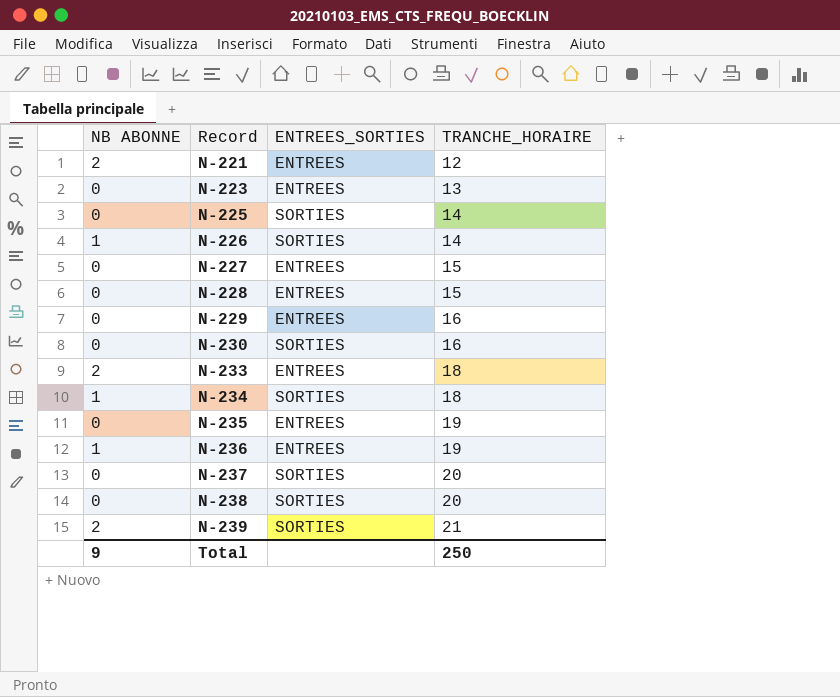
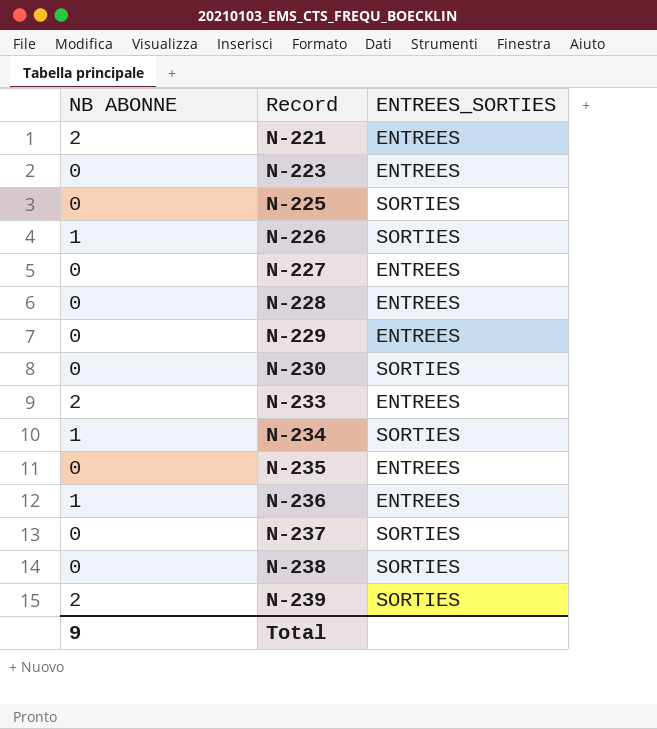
column TRANCHE_HORAIRE | position: 4 -> none

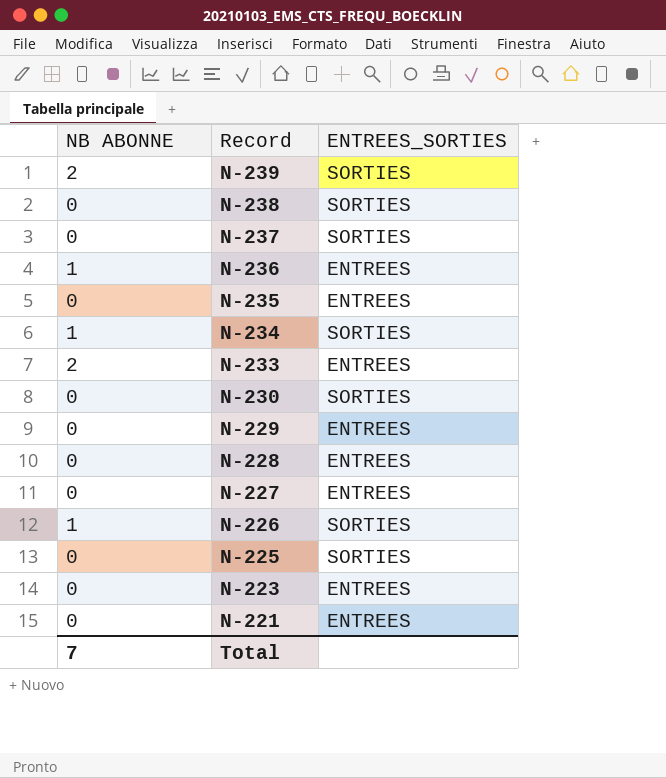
row order: Record ascending -> Record descending
N-221 | NB ABONNE: 2 -> 0
Total | NB ABONNE: 9 -> 7

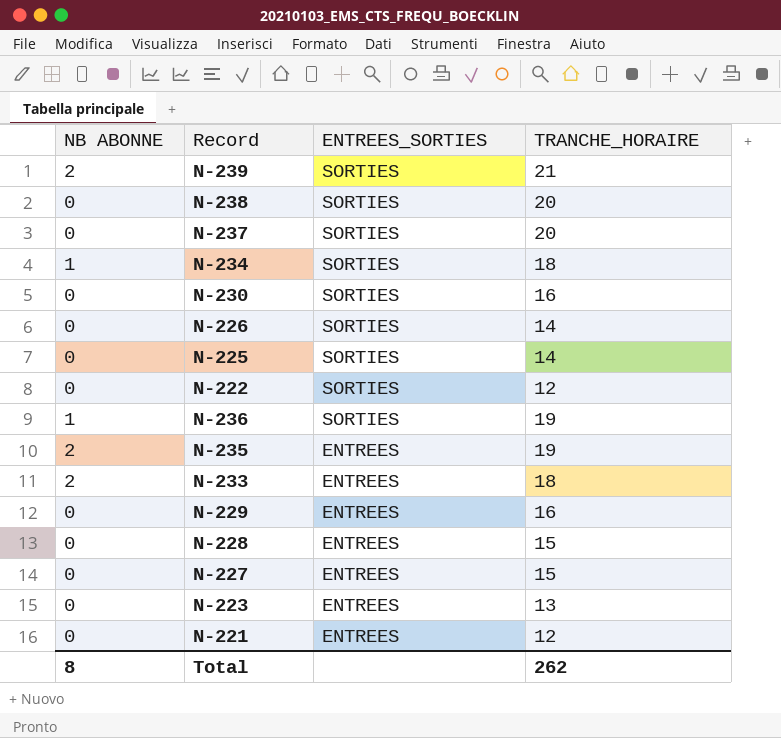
row order: Record descending -> ENTREES_SORTIES descending
column TRANCHE_HORAIRE | position: none -> 4
N-226 | NB ABONNE: 1 -> 0
row N-222: none -> 0 | SORTIES | 12
N-236 | ENTREES_SORTIES: ENTREES -> SORTIES
N-235 | NB ABONNE: 0 -> 2
Total | NB ABONNE: 7 -> 8

